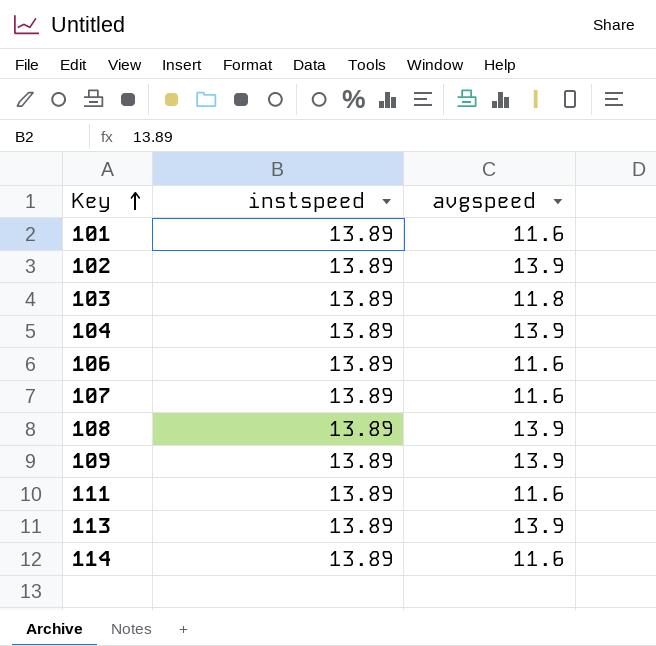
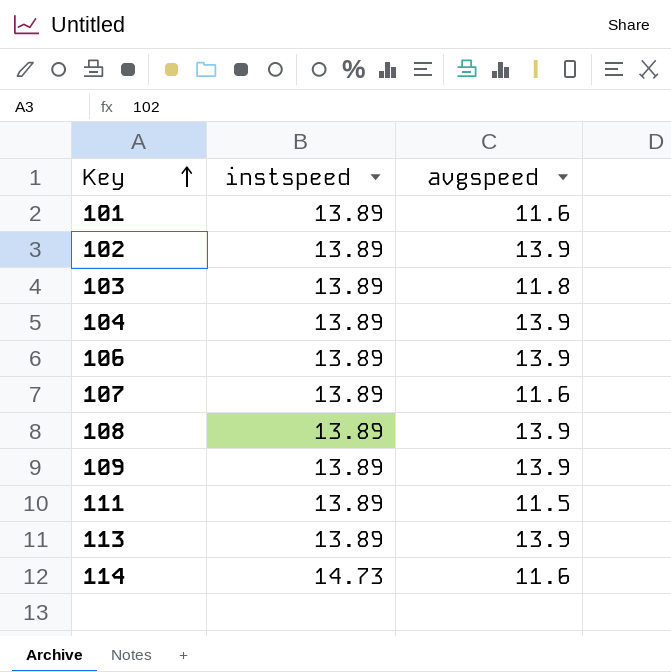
106 | avgspeed: 11.6 -> 13.9
111 | avgspeed: 11.6 -> 11.5
114 | instspeed: 13.89 -> 14.73

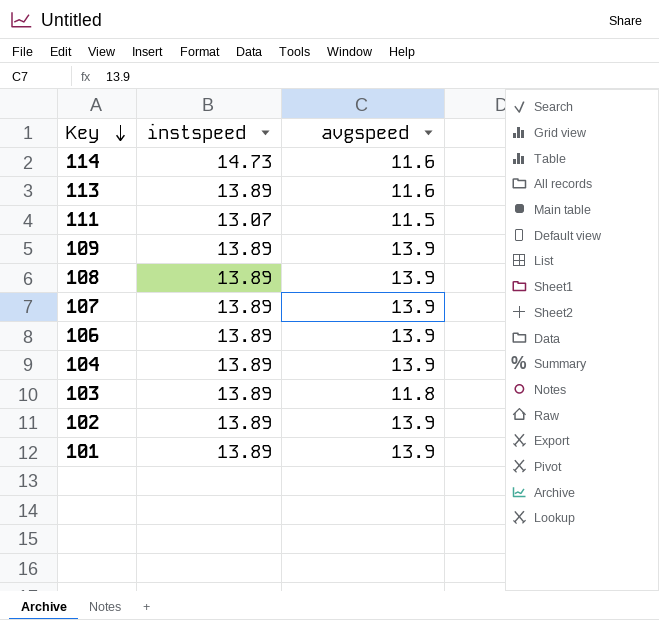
row order: Key ascending -> Key descending
113 | avgspeed: 13.9 -> 11.6
111 | instspeed: 13.89 -> 13.07
107 | avgspeed: 11.6 -> 13.9
101 | avgspeed: 11.6 -> 13.9

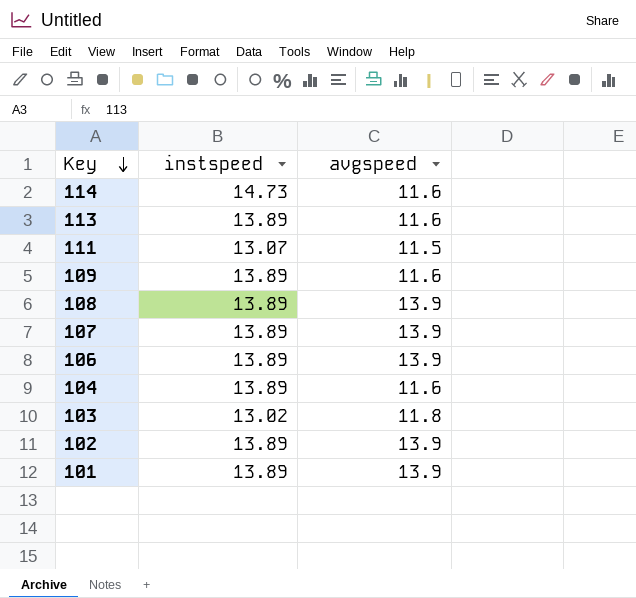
109 | avgspeed: 13.9 -> 11.6
104 | avgspeed: 13.9 -> 11.6
103 | instspeed: 13.89 -> 13.02

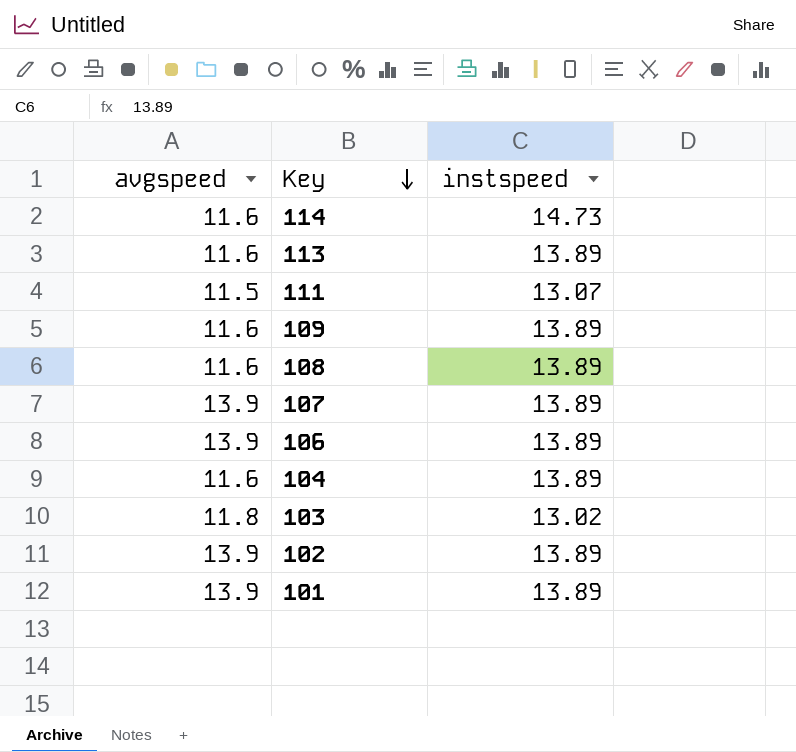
column avgspeed | position: 3 -> 1
108 | avgspeed: 13.9 -> 11.6

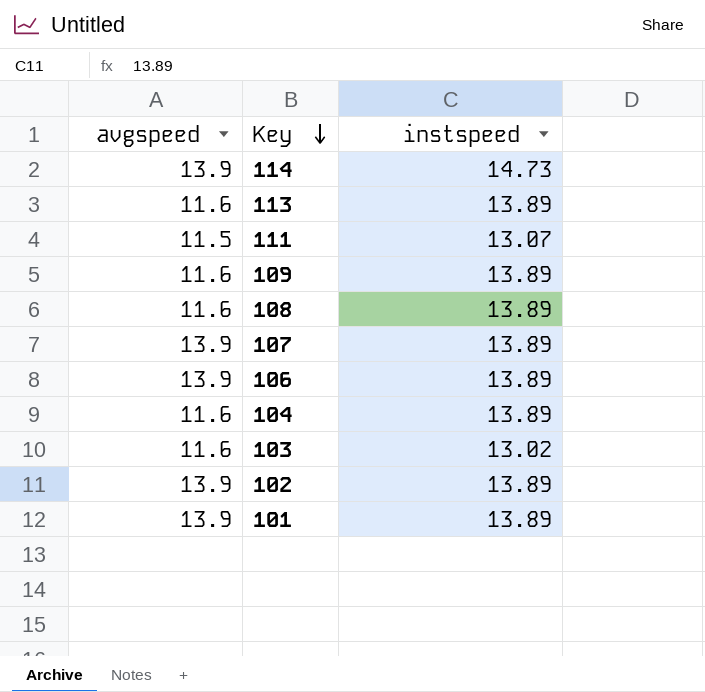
114 | avgspeed: 11.6 -> 13.9
103 | avgspeed: 11.8 -> 11.6

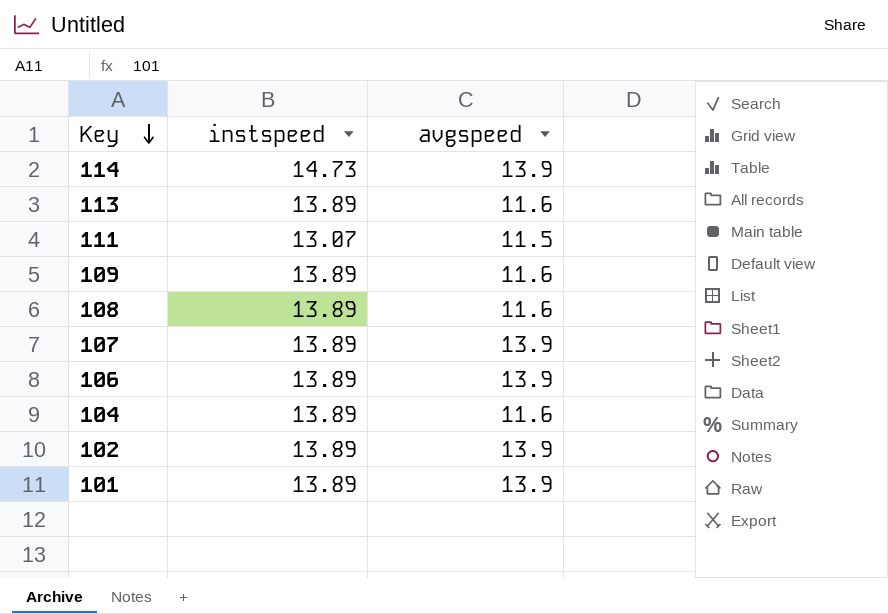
column avgspeed | position: 1 -> 3
row 103: 11.6 | 13.02 -> none

